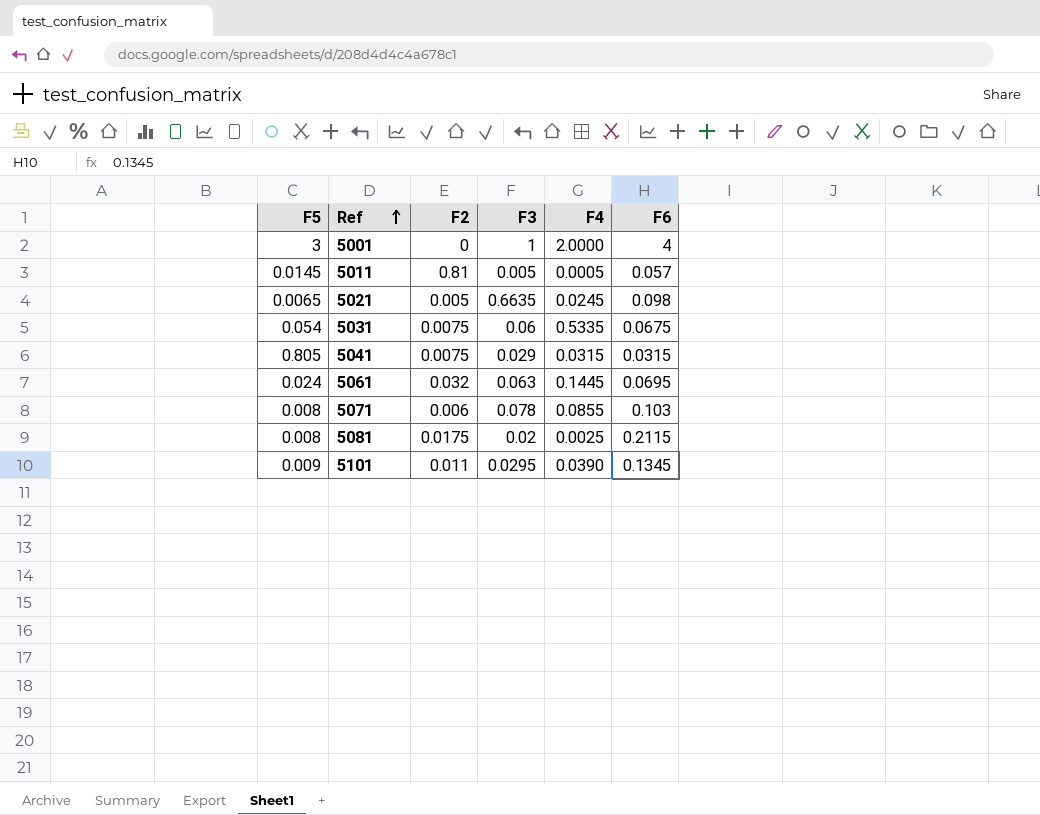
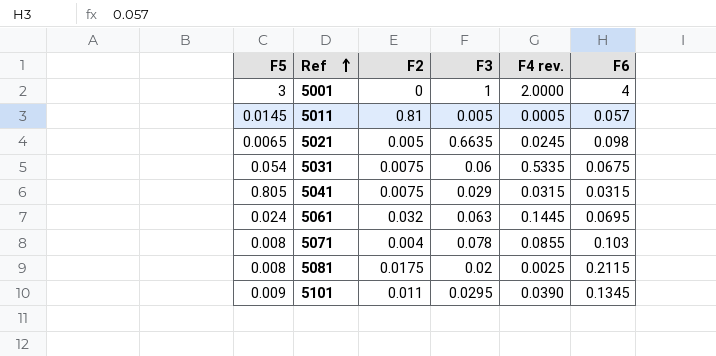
column name: F4 -> F4 rev.
5071 | F2: 0.006 -> 0.004

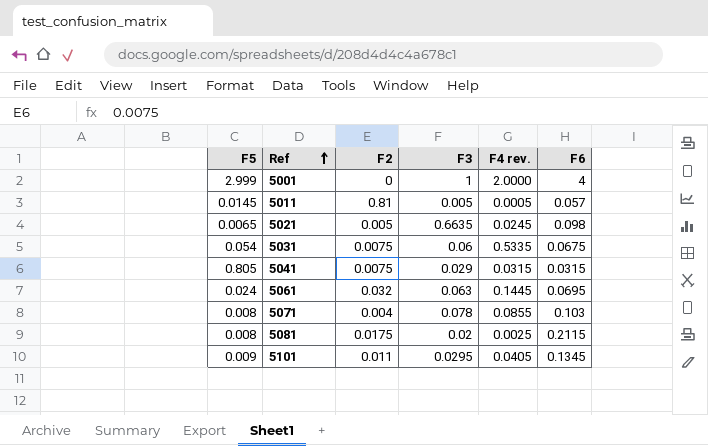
5001 | F5: 3 -> 2.999
5101 | F4 rev.: 0.0390 -> 0.0405

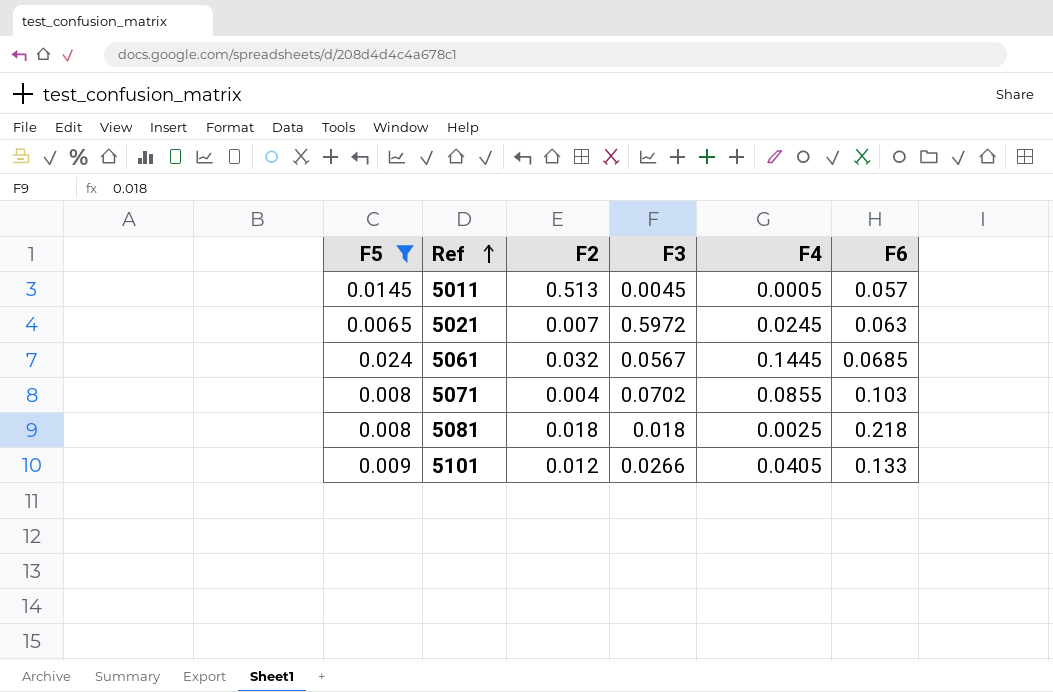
filter: none -> F5 <= 0.024
column name: F4 rev. -> F4
5011 | F2: 0.81 -> 0.513
5011 | F3: 0.005 -> 0.0045
5021 | F2: 0.005 -> 0.007
5021 | F3: 0.6635 -> 0.5972
5021 | F6: 0.098 -> 0.063
5061 | F3: 0.063 -> 0.0567
5061 | F6: 0.0695 -> 0.0685
5071 | F3: 0.078 -> 0.0702
5081 | F2: 0.0175 -> 0.018
5081 | F3: 0.02 -> 0.018
5081 | F6: 0.2115 -> 0.218
5101 | F2: 0.011 -> 0.012
5101 | F3: 0.0295 -> 0.0266
5101 | F6: 0.1345 -> 0.133

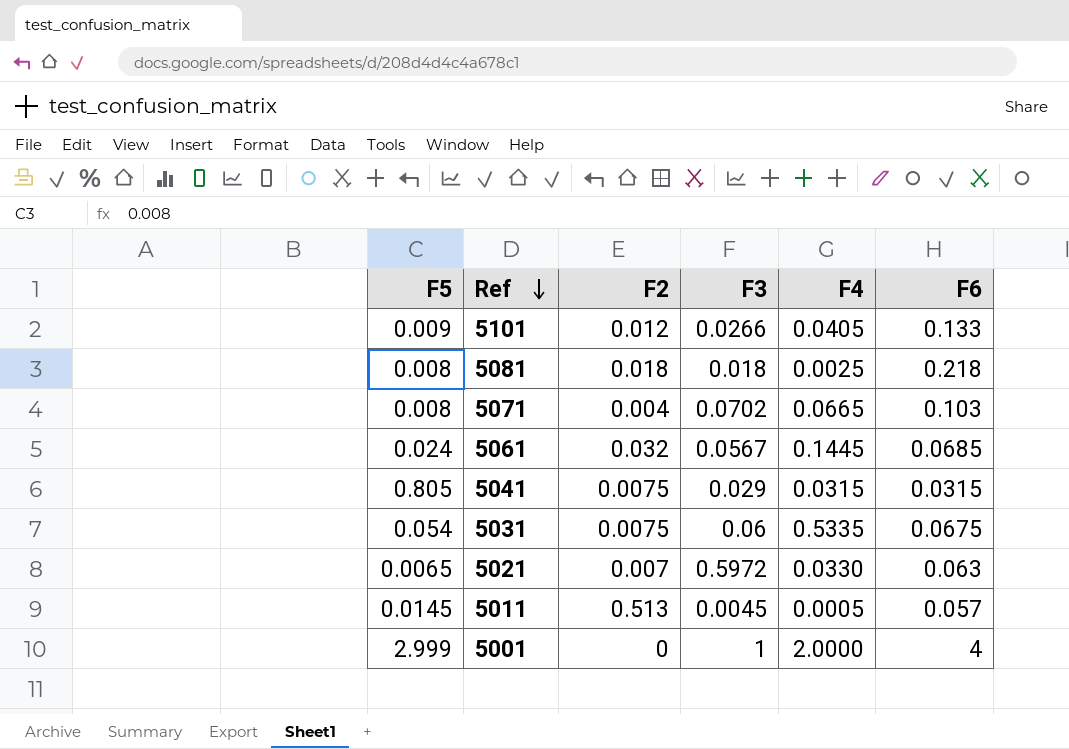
filter: F5 <= 0.024 -> none
row order: Ref ascending -> Ref descending
5071 | F4: 0.0855 -> 0.0665
5021 | F4: 0.0245 -> 0.0330

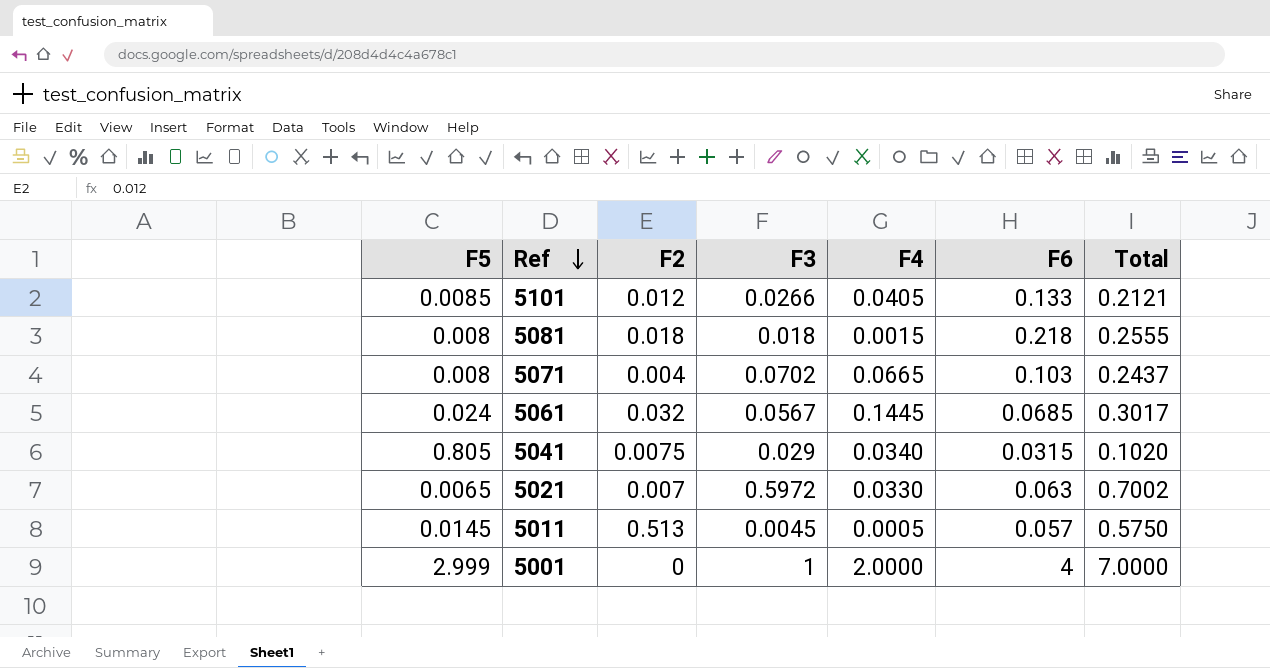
column Total | formula: none -> [F2] + [F3] + [F4] + [F6]
row 5031: 0.054 | 0.0075 | 0.06 | 0.5335 | 0.0675 -> none
5101 | F5: 0.009 -> 0.0085
5081 | F4: 0.0025 -> 0.0015
5041 | F4: 0.0315 -> 0.0340

